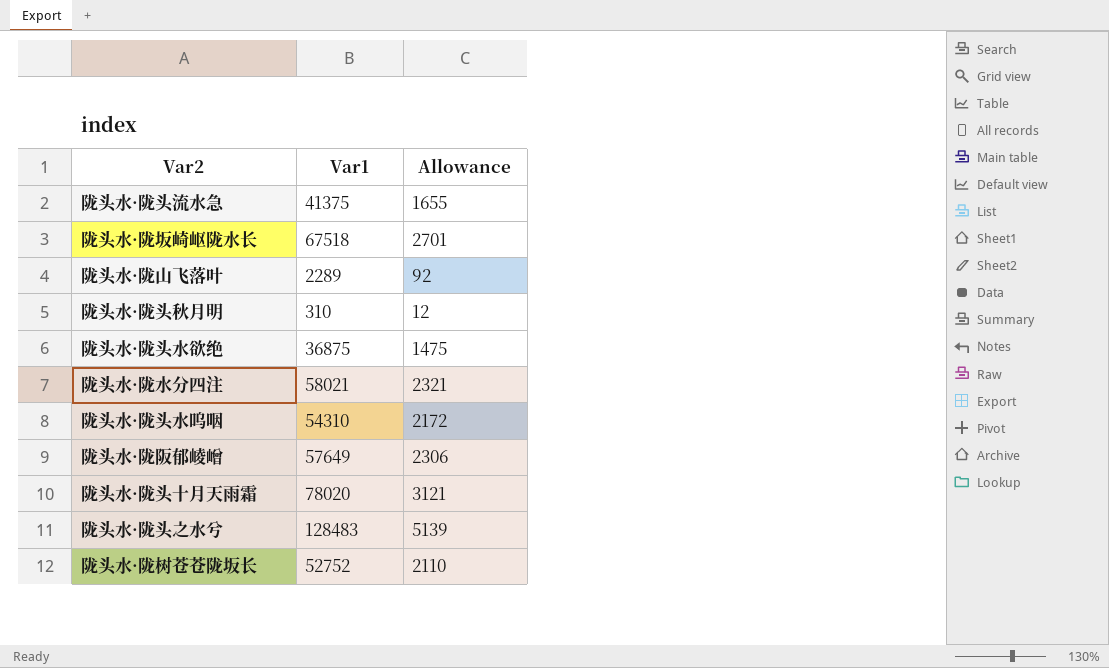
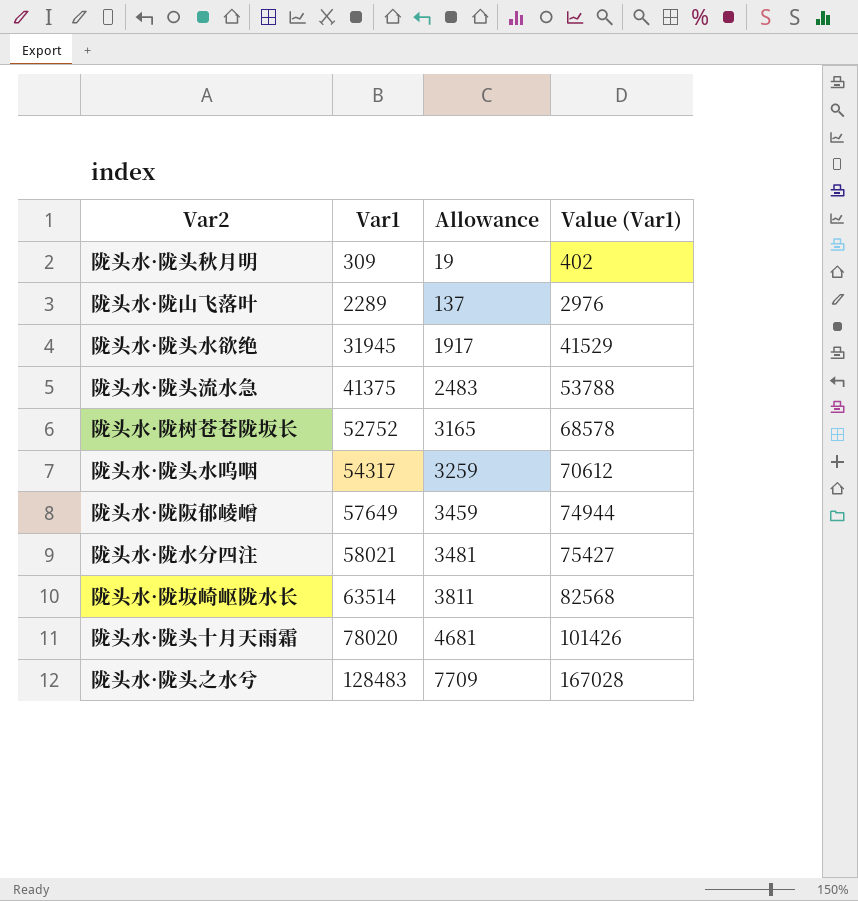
row order: none -> Var1 ascending
column Allowance | formula: [Var1] * 0.04 -> [Var1] * 0.06
column Value (Var1) | formula: none -> [Var1] * 1.3
陇头水·陇头秋月明 | Var1: 310 -> 309
陇头水·陇头水欲绝 | Var1: 36875 -> 31945
陇头水·陇头水呜咽 | Var1: 54310 -> 54317
陇头水·陇坂崎岖陇水长 | Var1: 67518 -> 63514

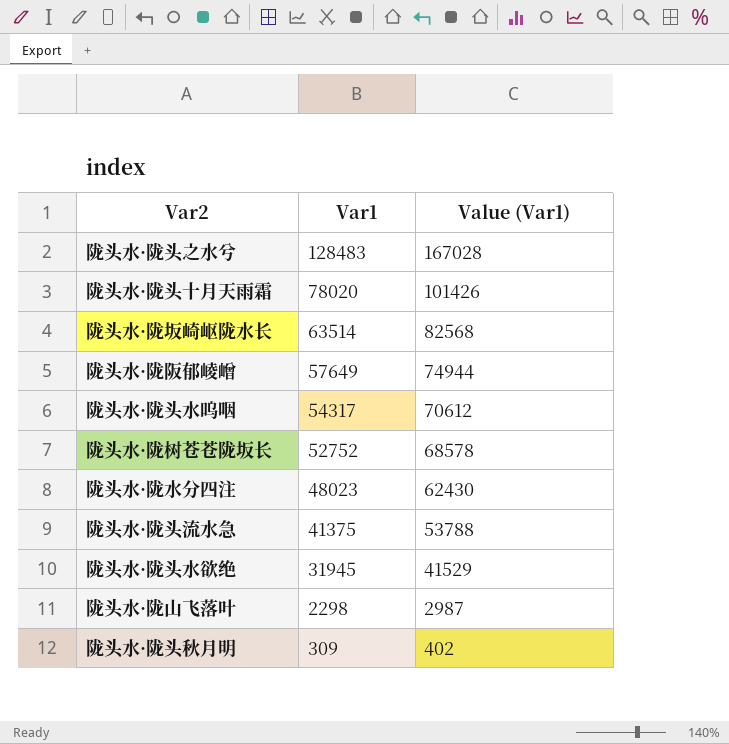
row order: Var1 ascending -> Var1 descending
column Allowance | formula: [Var1] * 0.06 -> none
陇头水·陇水分四注 | Var1: 58021 -> 48023
陇头水·陇水分四注 | Value (Var1): 75427 -> 62430
陇头水·陇山飞落叶 | Var1: 2289 -> 2298
陇头水·陇山飞落叶 | Value (Var1): 2976 -> 2987

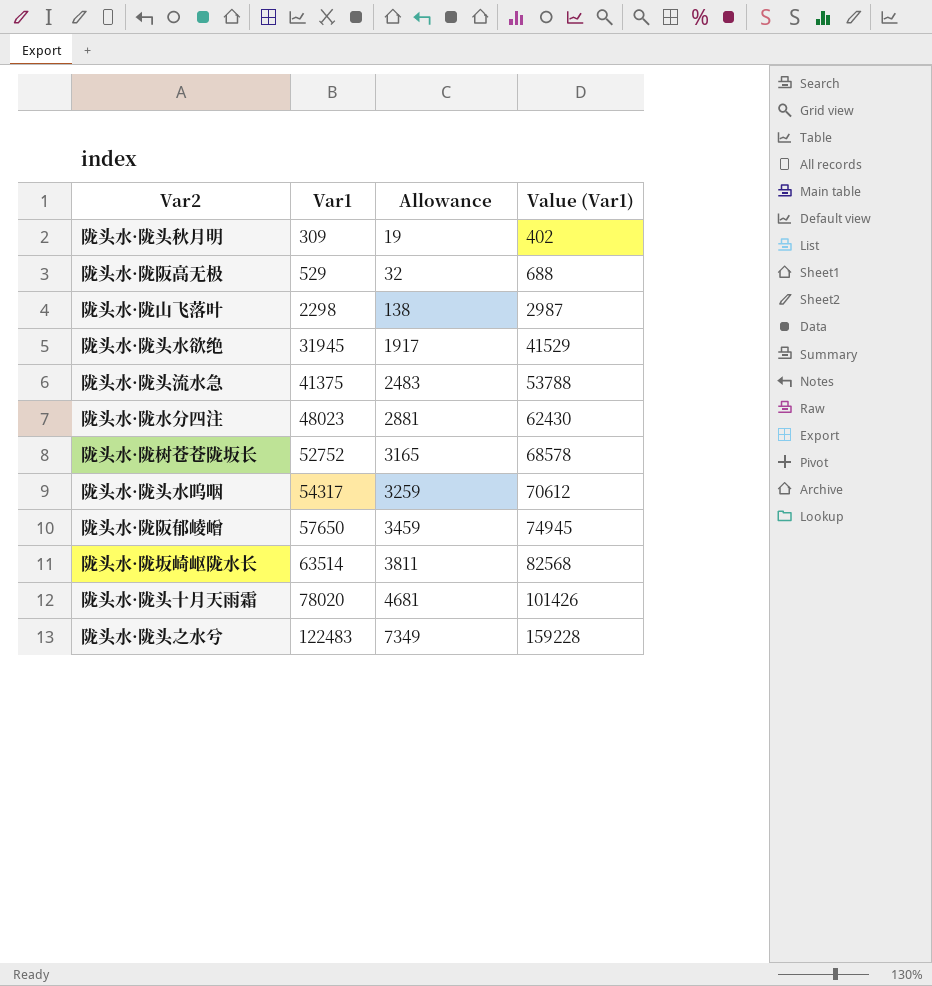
row order: Var1 descending -> Var1 ascending
column Allowance | formula: none -> [Var1] * 0.06
row 陇头水·陇阪高无极: none -> 529 | 32 | 688
陇头水·陇阪郁崚嶒 | Var1: 57649 -> 57650
陇头水·陇阪郁崚嶒 | Value (Var1): 74944 -> 74945
陇头水·陇头之水兮 | Var1: 128483 -> 122483
陇头水·陇头之水兮 | Value (Var1): 167028 -> 159228

